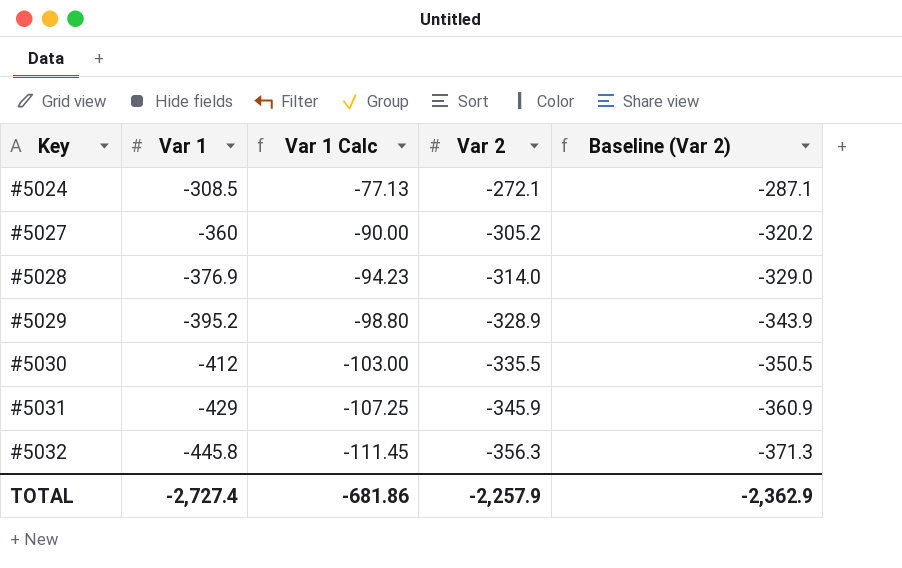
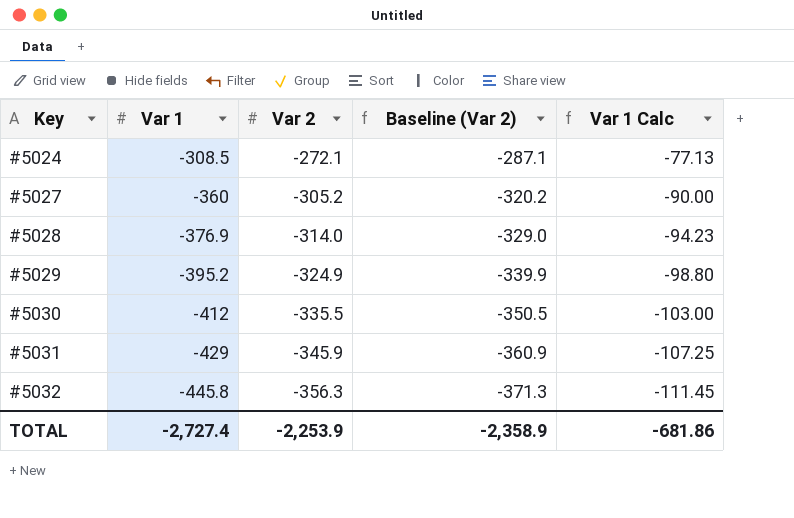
column Var 1 Calc | position: 3 -> 5
#5029 | Var 2: -328.9 -> -324.9
#5029 | Baseline (Var 2): -343.9 -> -339.9
TOTAL | Var 2: -2,257.9 -> -2,253.9
TOTAL | Baseline (Var 2): -2,362.9 -> -2,358.9

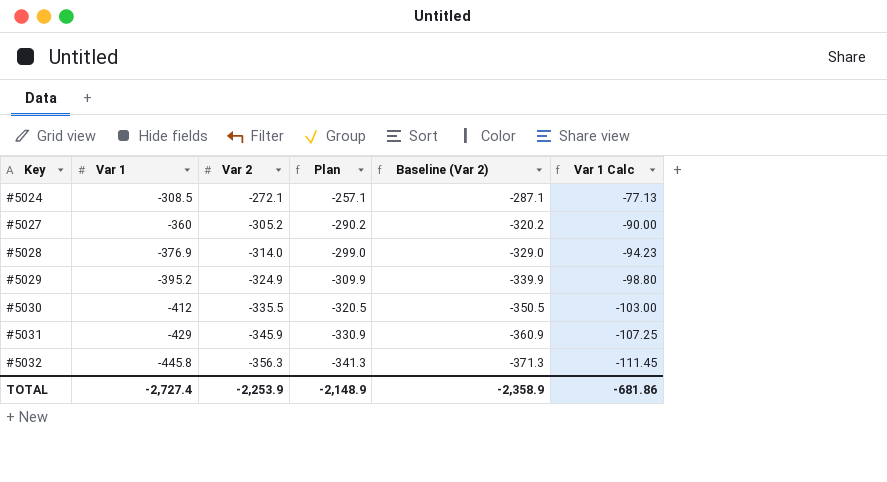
column Plan | formula: none -> [Var 2] + 15

